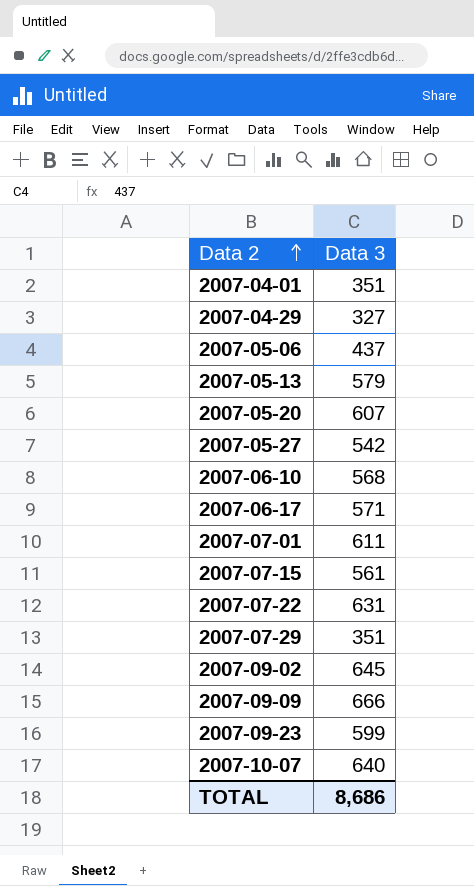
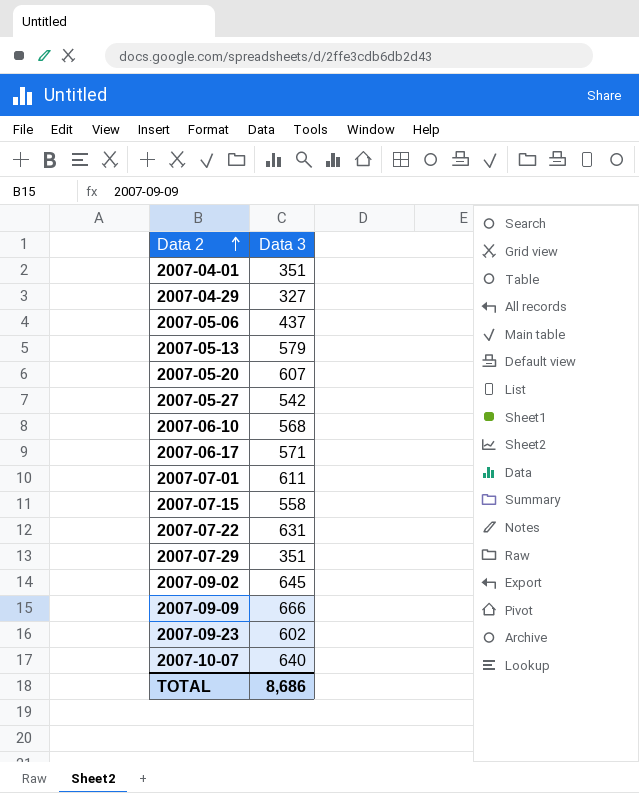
2007-07-15 | Data 3: 561 -> 558
2007-09-23 | Data 3: 599 -> 602

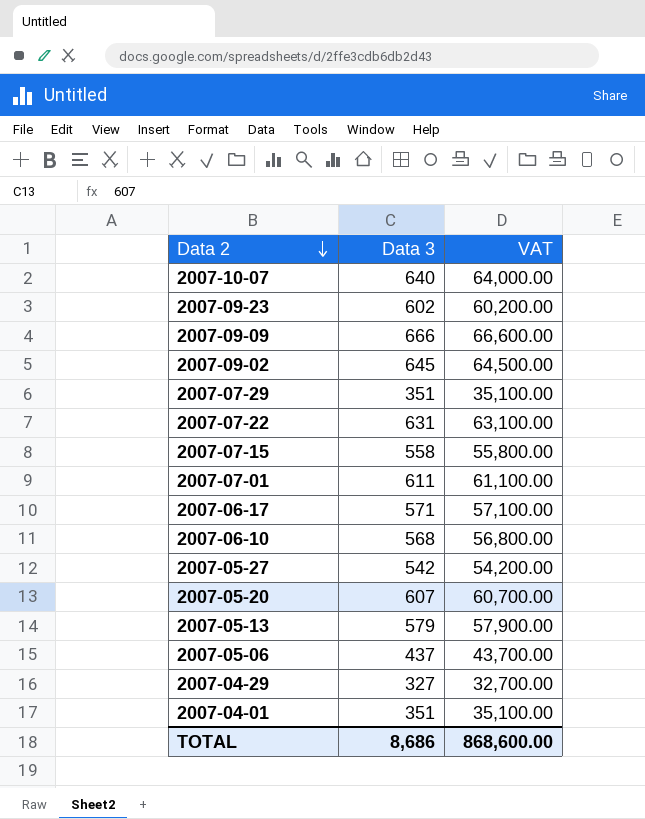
row order: Data 2 ascending -> Data 2 descending
column VAT | formula: none -> [Data 3] * 100

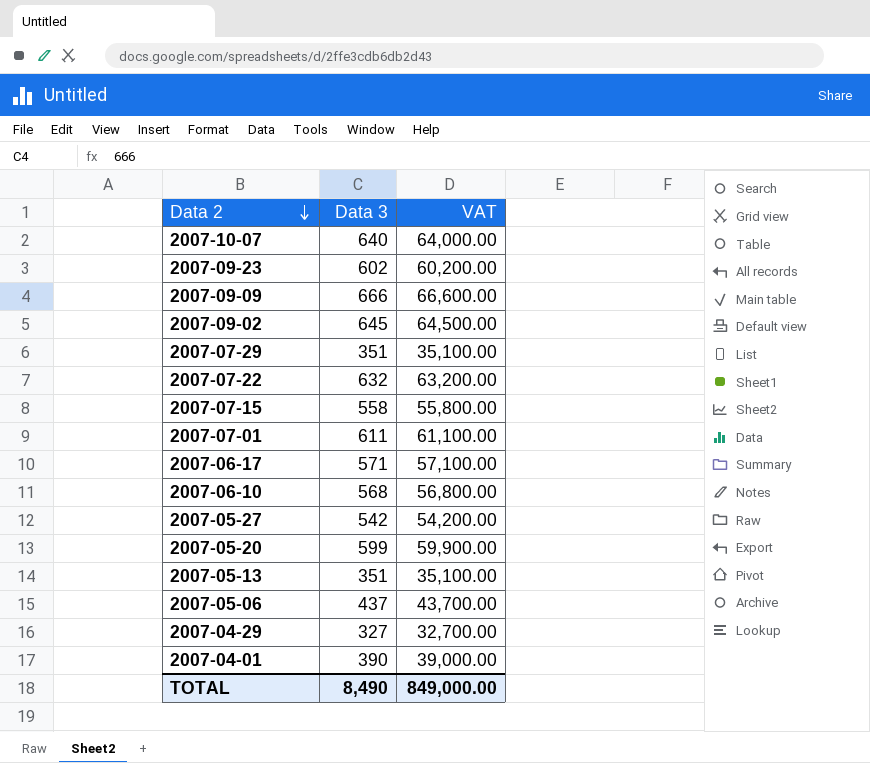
2007-07-22 | Data 3: 631 -> 632
2007-07-22 | VAT: 63,100.00 -> 63,200.00
2007-05-20 | Data 3: 607 -> 599
2007-05-20 | VAT: 60,700.00 -> 59,900.00
2007-05-13 | Data 3: 579 -> 351
2007-05-13 | VAT: 57,900.00 -> 35,100.00
2007-04-01 | Data 3: 351 -> 390
2007-04-01 | VAT: 35,100.00 -> 39,000.00
TOTAL | Data 3: 8,686 -> 8,490
TOTAL | VAT: 868,600.00 -> 849,000.00

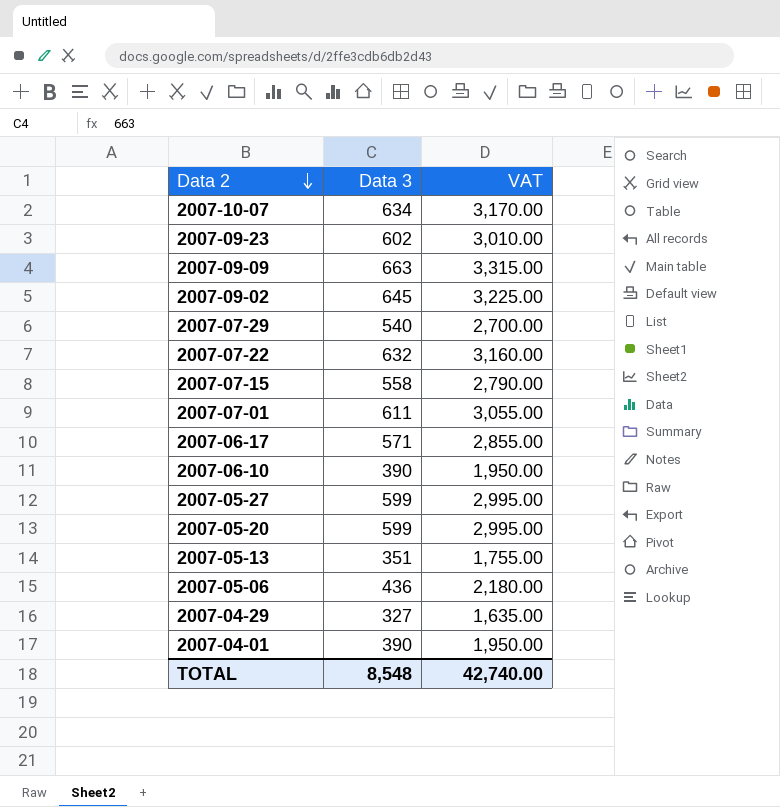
column VAT | formula: [Data 3] * 100 -> [Data 3] * 5
2007-10-07 | Data 3: 640 -> 634
2007-09-09 | Data 3: 666 -> 663
2007-07-29 | Data 3: 351 -> 540
2007-06-10 | Data 3: 568 -> 390
2007-05-27 | Data 3: 542 -> 599
2007-05-06 | Data 3: 437 -> 436
TOTAL | Data 3: 8,490 -> 8,548
TOTAL | VAT: 849,000.00 -> 42,740.00

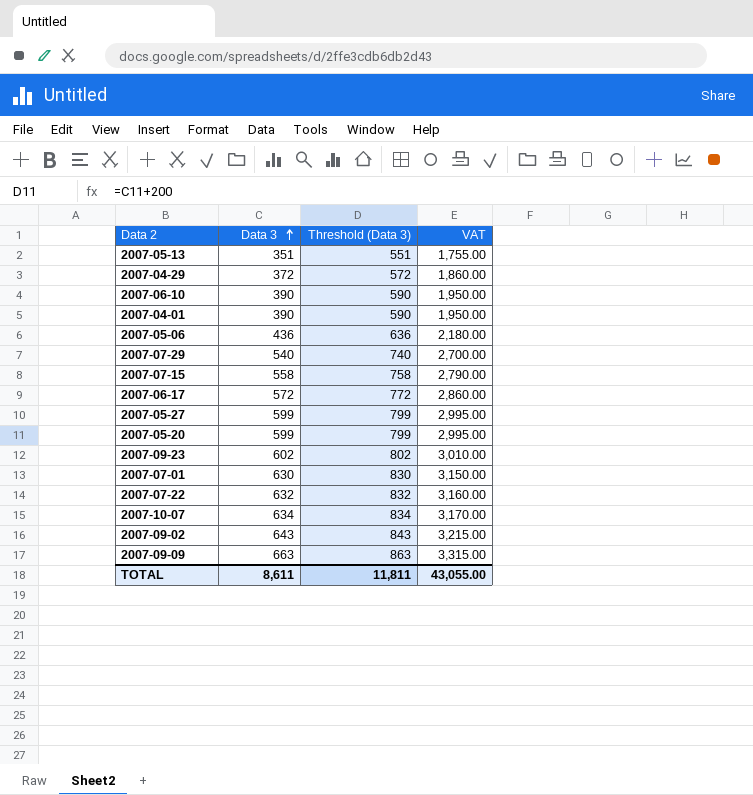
row order: Data 2 descending -> Data 3 ascending
column Threshold (Data 3) | formula: none -> [Data 3] + 200
2007-04-29 | Data 3: 327 -> 372
2007-04-29 | VAT: 1,635.00 -> 1,860.00
2007-06-17 | Data 3: 571 -> 572
2007-06-17 | VAT: 2,855.00 -> 2,860.00
2007-07-01 | Data 3: 611 -> 630
2007-07-01 | VAT: 3,055.00 -> 3,150.00
2007-09-02 | Data 3: 645 -> 643
2007-09-02 | VAT: 3,225.00 -> 3,215.00
TOTAL | Data 3: 8,548 -> 8,611
TOTAL | VAT: 42,740.00 -> 43,055.00

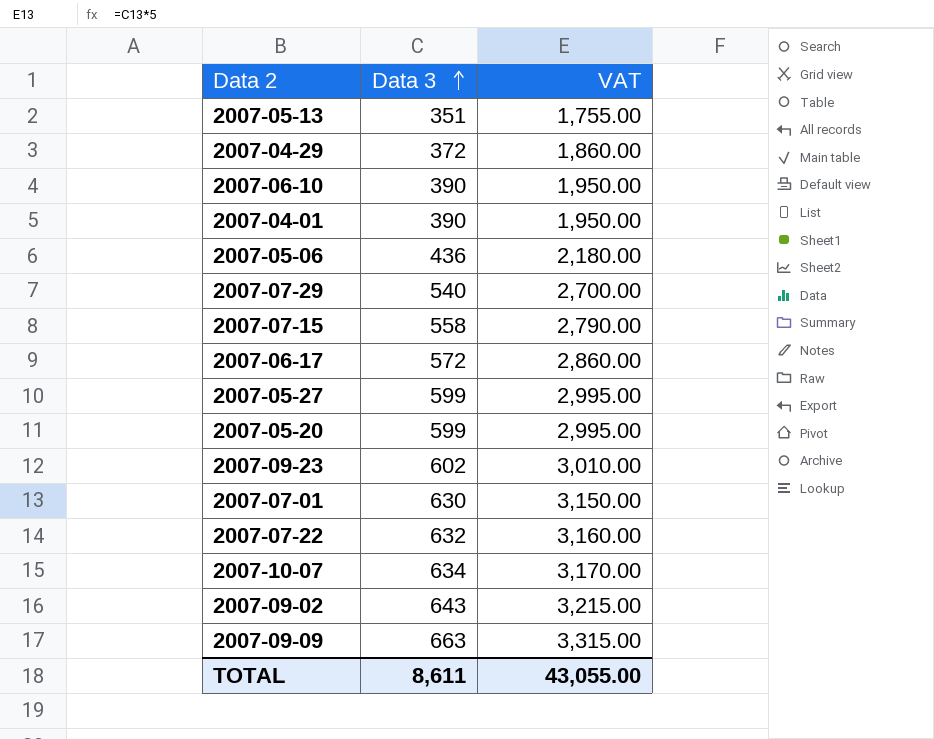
column Threshold (Data 3) | formula: [Data 3] + 200 -> none

